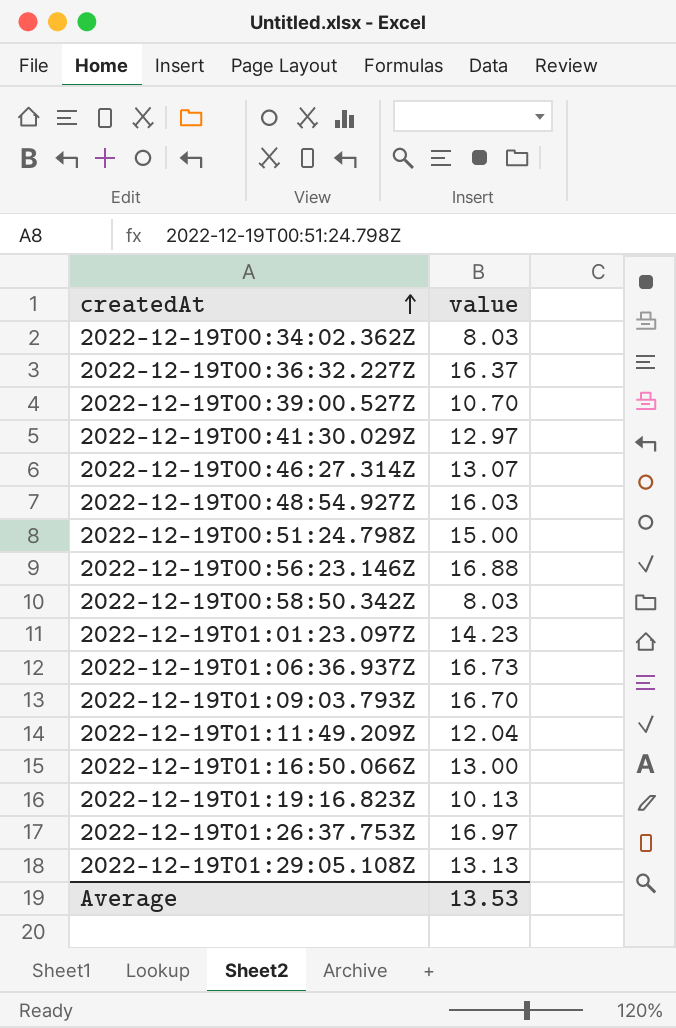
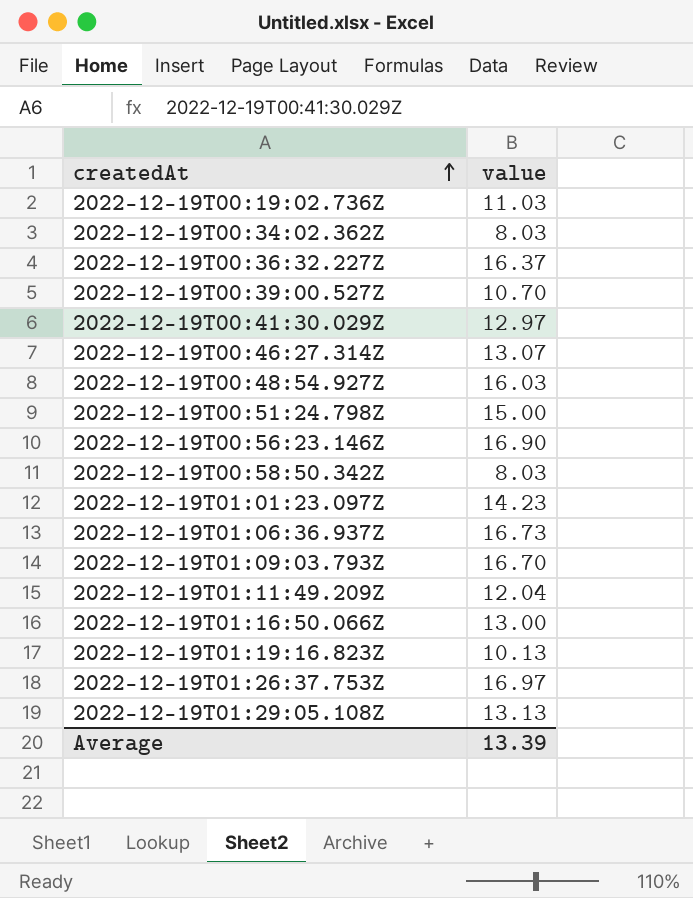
row 2022-12-19T00:19:02.736Z: none -> 11.03
2022-12-19T00:56:23.146Z | value: 16.88 -> 16.90
Average | value: 13.53 -> 13.39

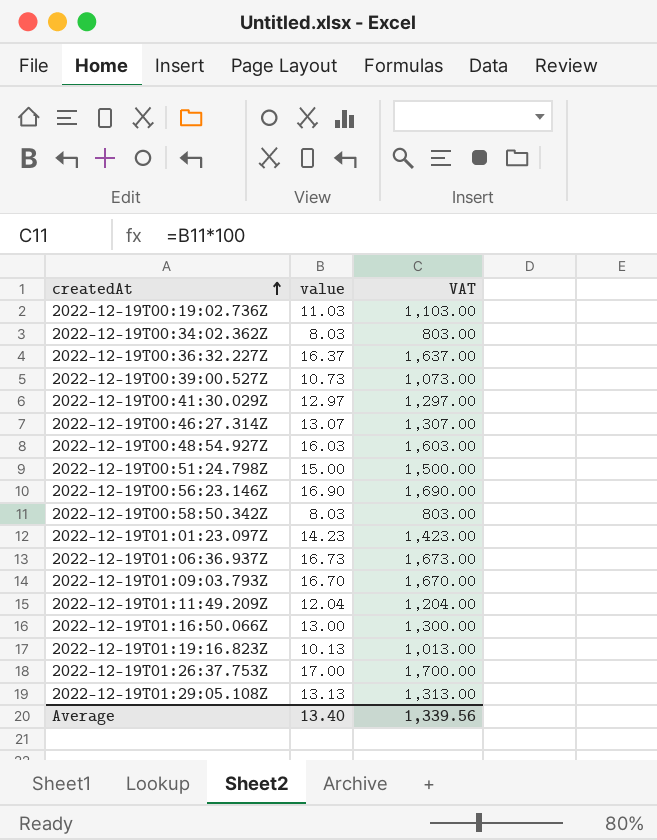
column VAT | formula: none -> [value] * 100
2022-12-19T00:39:00.527Z | value: 10.70 -> 10.73
2022-12-19T01:26:37.753Z | value: 16.97 -> 17.00
Average | value: 13.39 -> 13.40

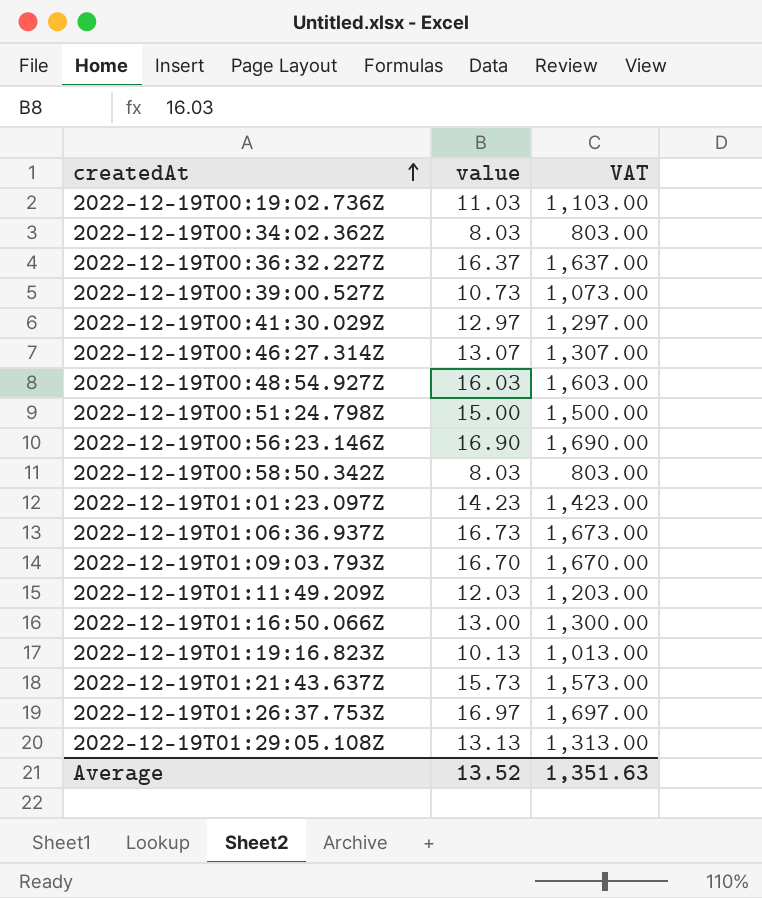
2022-12-19T01:11:49.209Z | value: 12.04 -> 12.03
2022-12-19T01:11:49.209Z | VAT: 1,204.00 -> 1,203.00
row 2022-12-19T01:21:43.637Z: none -> 15.73 | 1,573.00
2022-12-19T01:26:37.753Z | value: 17.00 -> 16.97
2022-12-19T01:26:37.753Z | VAT: 1,700.00 -> 1,697.00
Average | value: 13.40 -> 13.52
Average | VAT: 1,339.56 -> 1,351.63

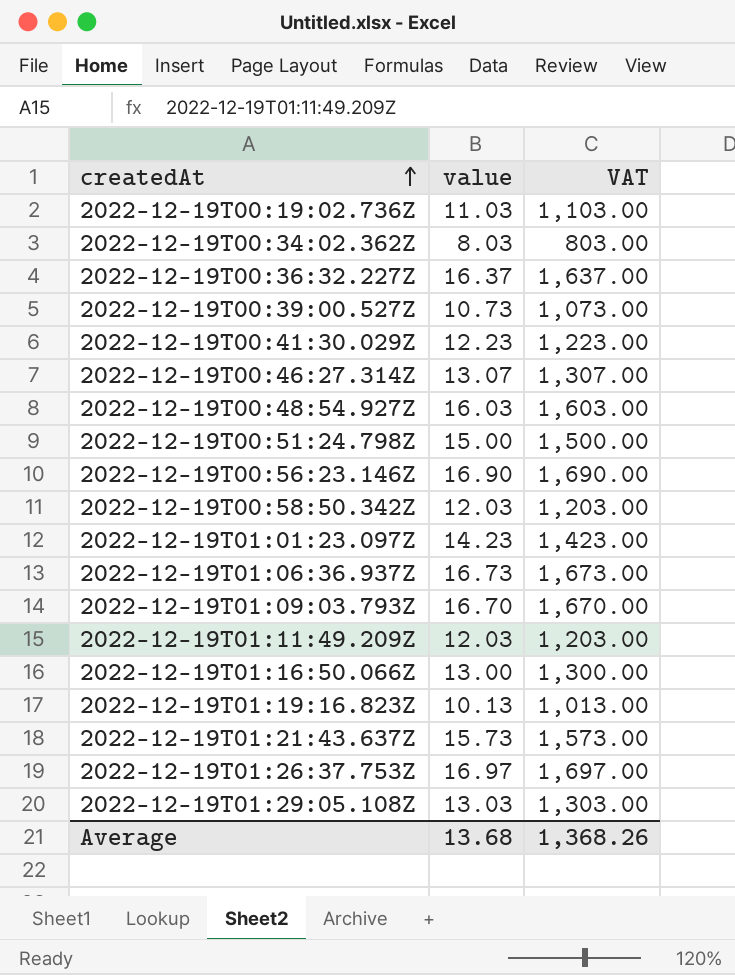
2022-12-19T00:41:30.029Z | value: 12.97 -> 12.23
2022-12-19T00:41:30.029Z | VAT: 1,297.00 -> 1,223.00
2022-12-19T00:58:50.342Z | value: 8.03 -> 12.03
2022-12-19T00:58:50.342Z | VAT: 803.00 -> 1,203.00
2022-12-19T01:29:05.108Z | value: 13.13 -> 13.03
2022-12-19T01:29:05.108Z | VAT: 1,313.00 -> 1,303.00
Average | value: 13.52 -> 13.68
Average | VAT: 1,351.63 -> 1,368.26

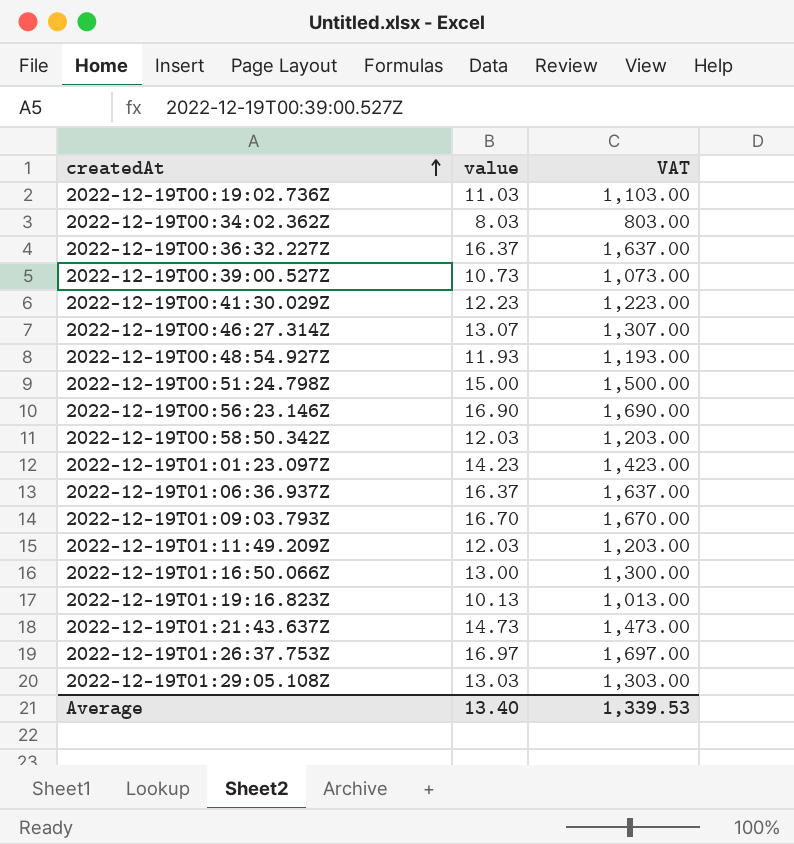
2022-12-19T00:48:54.927Z | value: 16.03 -> 11.93
2022-12-19T00:48:54.927Z | VAT: 1,603.00 -> 1,193.00
2022-12-19T01:06:36.937Z | value: 16.73 -> 16.37
2022-12-19T01:06:36.937Z | VAT: 1,673.00 -> 1,637.00
2022-12-19T01:21:43.637Z | value: 15.73 -> 14.73
2022-12-19T01:21:43.637Z | VAT: 1,573.00 -> 1,473.00
Average | value: 13.68 -> 13.40
Average | VAT: 1,368.26 -> 1,339.53

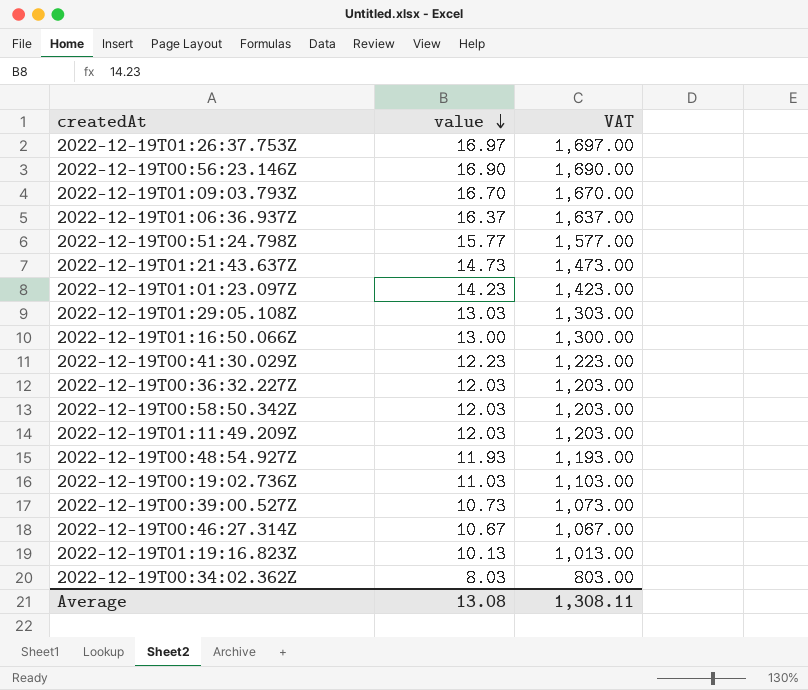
row order: createdAt ascending -> value descending
2022-12-19T00:51:24.798Z | value: 15.00 -> 15.77
2022-12-19T00:51:24.798Z | VAT: 1,500.00 -> 1,577.00
2022-12-19T00:36:32.227Z | value: 16.37 -> 12.03
2022-12-19T00:36:32.227Z | VAT: 1,637.00 -> 1,203.00
2022-12-19T00:46:27.314Z | value: 13.07 -> 10.67
2022-12-19T00:46:27.314Z | VAT: 1,307.00 -> 1,067.00
Average | value: 13.40 -> 13.08
Average | VAT: 1,339.53 -> 1,308.11

